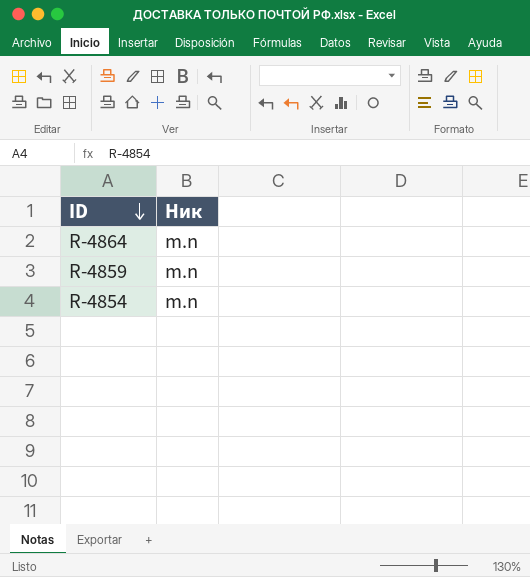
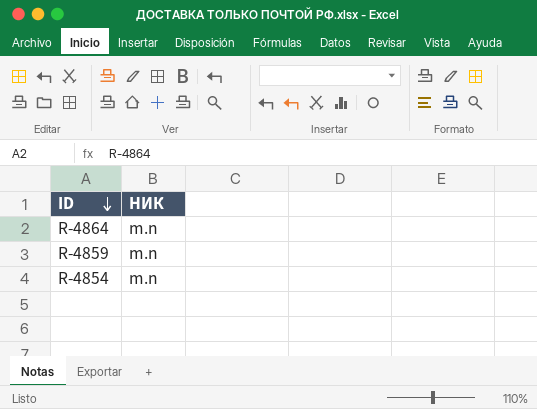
column name: Ник -> НИК

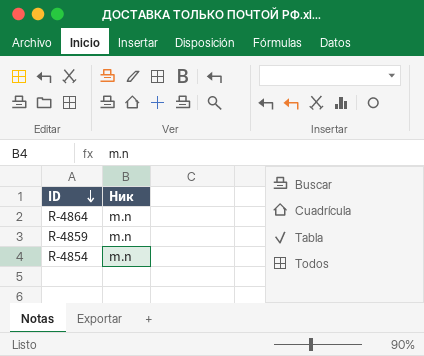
column name: НИК -> Ник

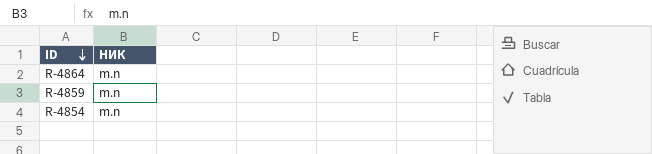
column name: Ник -> НИК

